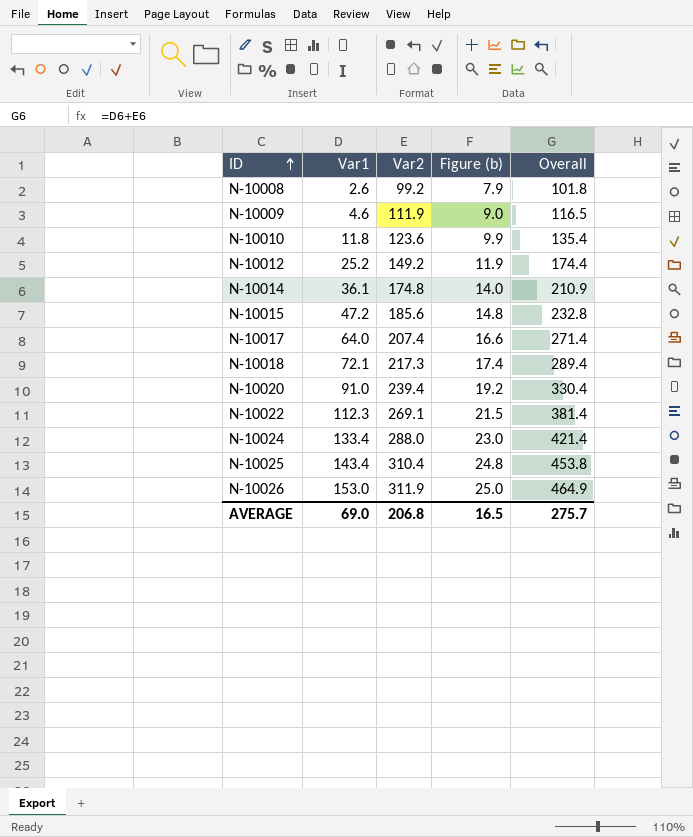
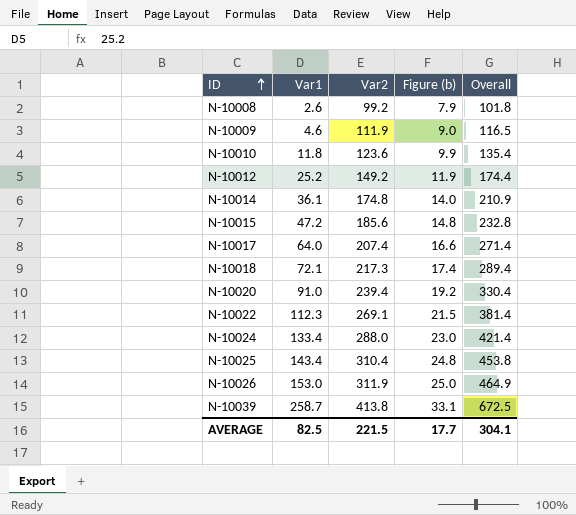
row N-10039: none -> 258.7 | 413.8 | 33.1 | 672.5
AVERAGE | Var1: 69.0 -> 82.5
AVERAGE | Var2: 206.8 -> 221.5
AVERAGE | Figure (b): 16.5 -> 17.7
AVERAGE | Overall: 275.7 -> 304.1

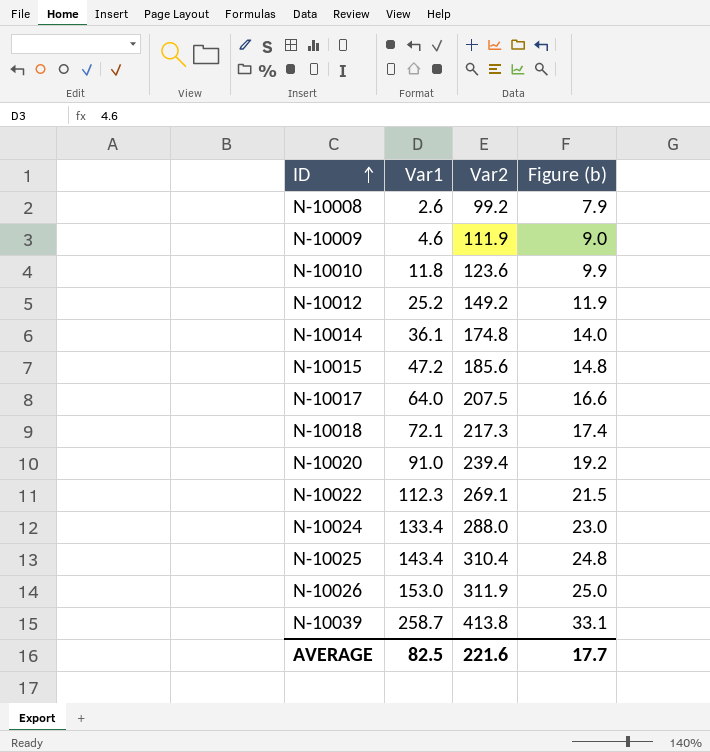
column Overall | formula: [Var1] + [Var2] -> none
N-10017 | Var2: 207.4 -> 207.5
AVERAGE | Var2: 221.5 -> 221.6

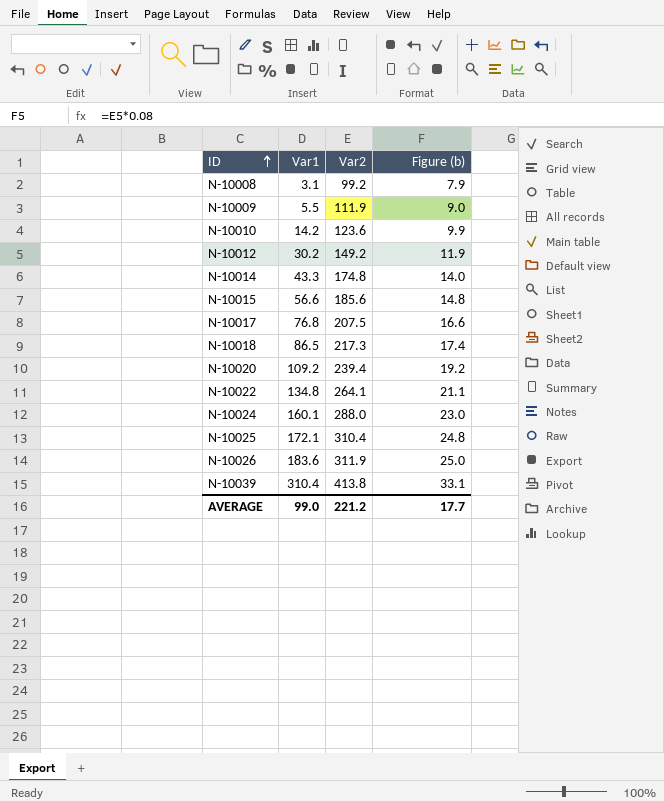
N-10008 | Var1: 2.6 -> 3.1
N-10009 | Var1: 4.6 -> 5.5
N-10010 | Var1: 11.8 -> 14.2
N-10012 | Var1: 25.2 -> 30.2
N-10014 | Var1: 36.1 -> 43.3
N-10015 | Var1: 47.2 -> 56.6
N-10017 | Var1: 64.0 -> 76.8
N-10018 | Var1: 72.1 -> 86.5
N-10020 | Var1: 91.0 -> 109.2
N-10022 | Var1: 112.3 -> 134.8
N-10022 | Var2: 269.1 -> 264.1
N-10022 | Figure (b): 21.5 -> 21.1
N-10024 | Var1: 133.4 -> 160.1
N-10025 | Var1: 143.4 -> 172.1
N-10026 | Var1: 153.0 -> 183.6
N-10039 | Var1: 258.7 -> 310.4
AVERAGE | Var1: 82.5 -> 99.0
AVERAGE | Var2: 221.6 -> 221.2

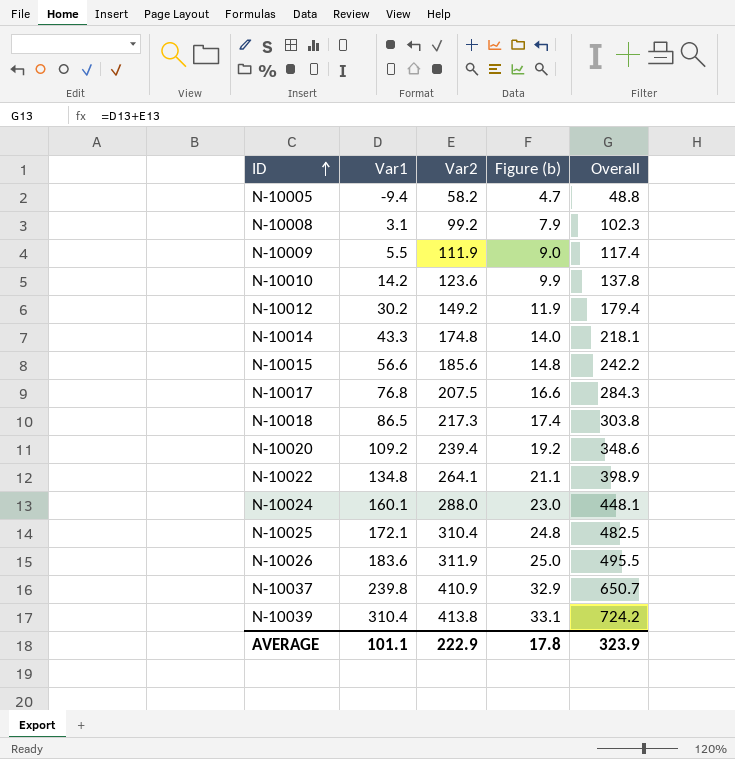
column Overall | formula: none -> [Var1] + [Var2]
row N-10005: none -> -9.4 | 58.2 | 4.7 | 48.8
row N-10037: none -> 239.8 | 410.9 | 32.9 | 650.7
AVERAGE | Var1: 99.0 -> 101.1
AVERAGE | Var2: 221.2 -> 222.9
AVERAGE | Figure (b): 17.7 -> 17.8

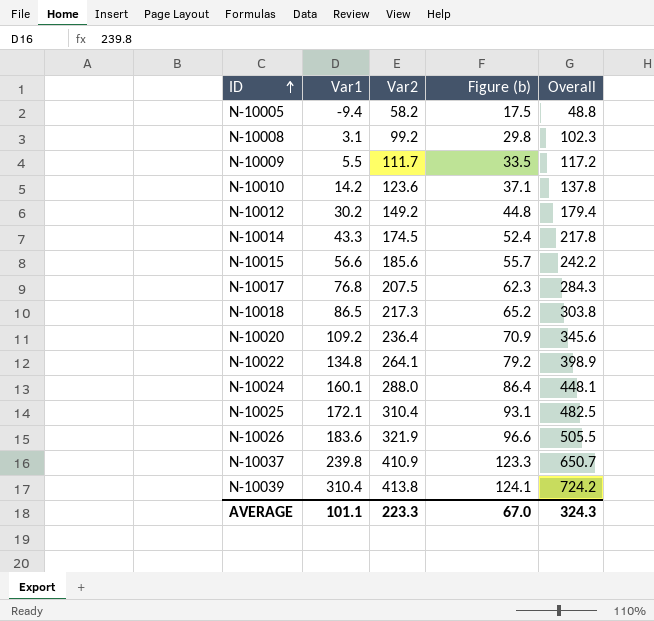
column Figure (b) | formula: [Var2] * 0.08 -> [Var2] * 0.3
N-10009 | Var2: 111.9 -> 111.7
N-10009 | Overall: 117.4 -> 117.2
N-10014 | Var2: 174.8 -> 174.5
N-10014 | Overall: 218.1 -> 217.8
N-10020 | Var2: 239.4 -> 236.4
N-10020 | Overall: 348.6 -> 345.6
N-10026 | Var2: 311.9 -> 321.9
N-10026 | Overall: 495.5 -> 505.5
AVERAGE | Var2: 222.9 -> 223.3
AVERAGE | Figure (b): 17.8 -> 67.0
AVERAGE | Overall: 323.9 -> 324.3

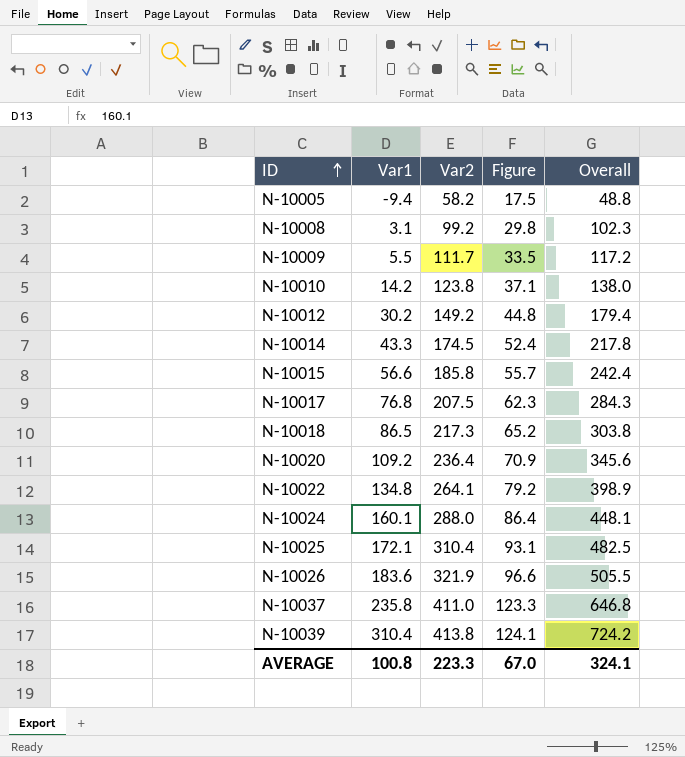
column name: Figure (b) -> Figure
N-10010 | Var2: 123.6 -> 123.8
N-10010 | Overall: 137.8 -> 138.0
N-10015 | Var2: 185.6 -> 185.8
N-10015 | Overall: 242.2 -> 242.4
N-10037 | Var1: 239.8 -> 235.8
N-10037 | Var2: 410.9 -> 411.0
N-10037 | Overall: 650.7 -> 646.8
AVERAGE | Var1: 101.1 -> 100.8
AVERAGE | Overall: 324.3 -> 324.1

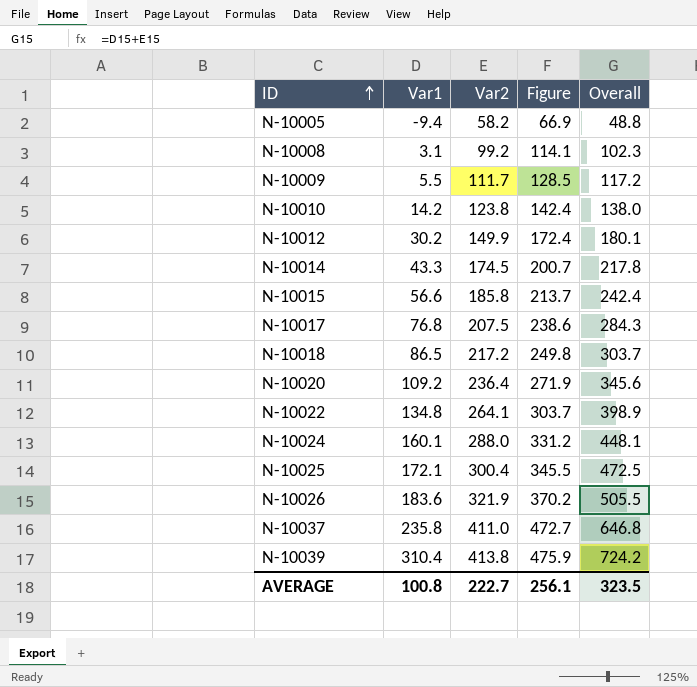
column Figure | formula: [Var2] * 0.3 -> [Var2] * 1.15
N-10012 | Var2: 149.2 -> 149.9
N-10012 | Overall: 179.4 -> 180.1
N-10018 | Var2: 217.3 -> 217.2
N-10018 | Overall: 303.8 -> 303.7
N-10025 | Var2: 310.4 -> 300.4
N-10025 | Overall: 482.5 -> 472.5
AVERAGE | Var2: 223.3 -> 222.7
AVERAGE | Figure: 67.0 -> 256.1
AVERAGE | Overall: 324.1 -> 323.5

